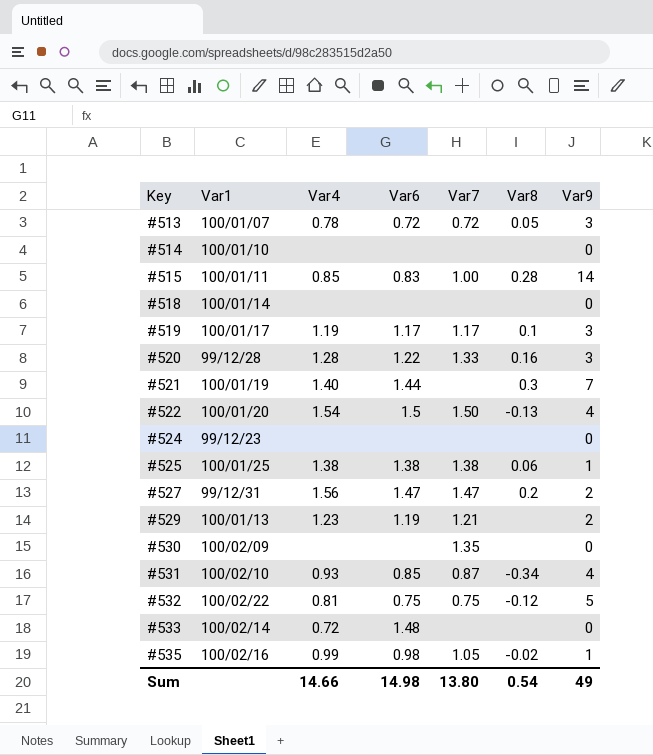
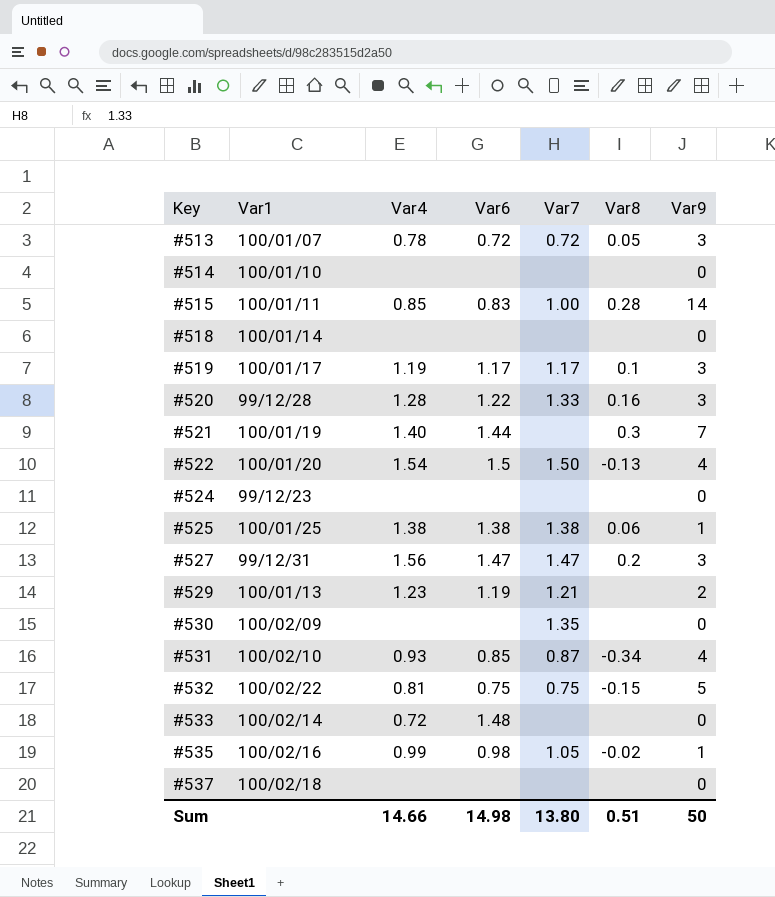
#527 | Var9: 2 -> 3
#532 | Var8: -0.12 -> -0.15
row #537: none -> 100/02/18 | none | none | none | none | 0
Sum | Var8: 0.54 -> 0.51
Sum | Var9: 49 -> 50

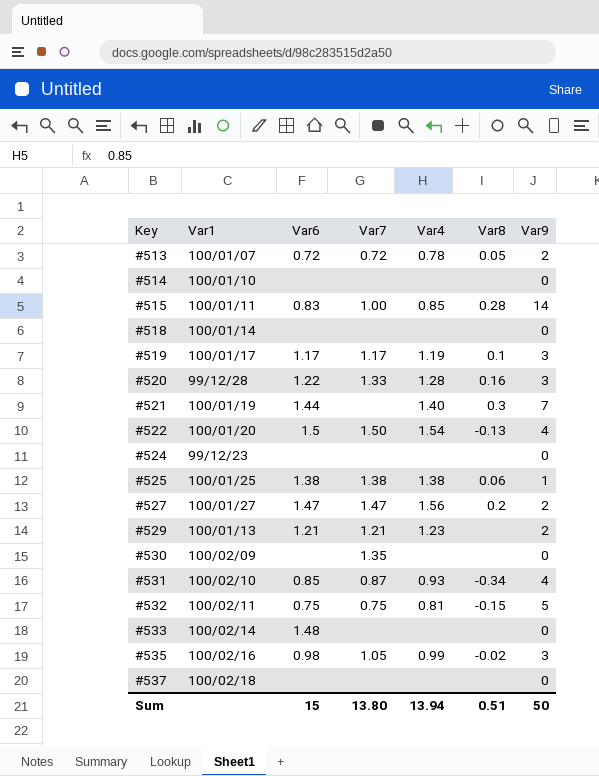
column Var4 | position: 3 -> 5
#513 | Var9: 3 -> 2
#527 | Var1: 99/12/31 -> 100/01/27
#527 | Var9: 3 -> 2
#529 | Var6: 1.19 -> 1.21
#532 | Var1: 100/02/22 -> 100/02/11
#533 | Var4: 0.72 -> none
#535 | Var9: 1 -> 3
Sum | Var6: 14.98 -> 15
Sum | Var4: 14.66 -> 13.94

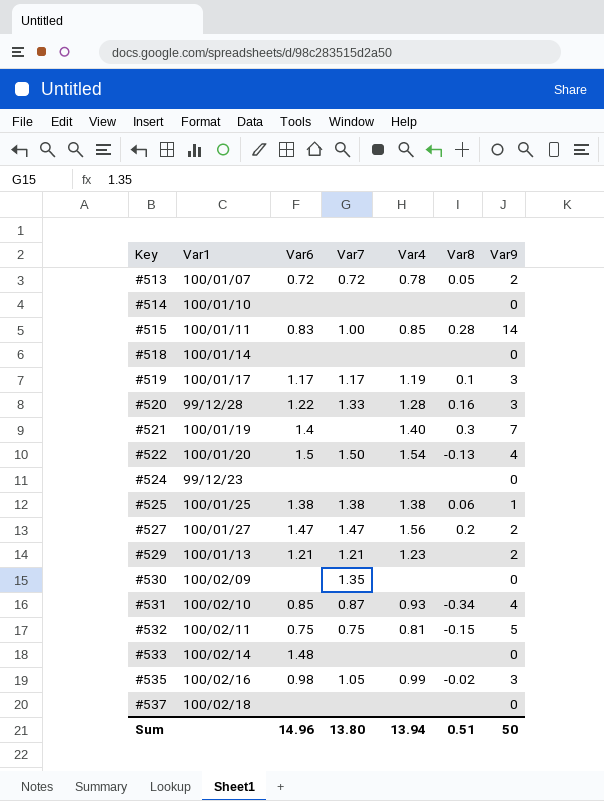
#521 | Var6: 1.44 -> 1.4
Sum | Var6: 15 -> 14.96

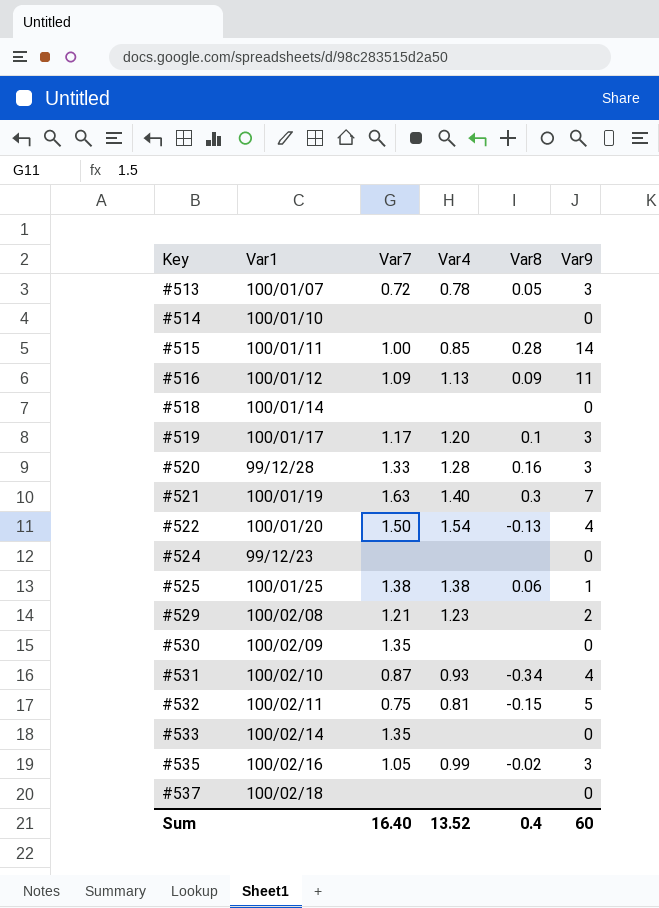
column Var6 | position: 3 -> none
row #527: 100/01/27 | 1.47 | 1.47 | 1.56 | 0.2 | 2 -> none
#513 | Var9: 2 -> 3
row #516: none -> 100/01/12 | 1.09 | 1.13 | 0.09 | 11
#519 | Var4: 1.19 -> 1.20
#521 | Var7: none -> 1.63
#529 | Var1: 100/01/13 -> 100/02/08
#533 | Var7: none -> 1.35
Sum | Var7: 13.80 -> 16.40
Sum | Var4: 13.94 -> 13.52
Sum | Var8: 0.51 -> 0.4
Sum | Var9: 50 -> 60

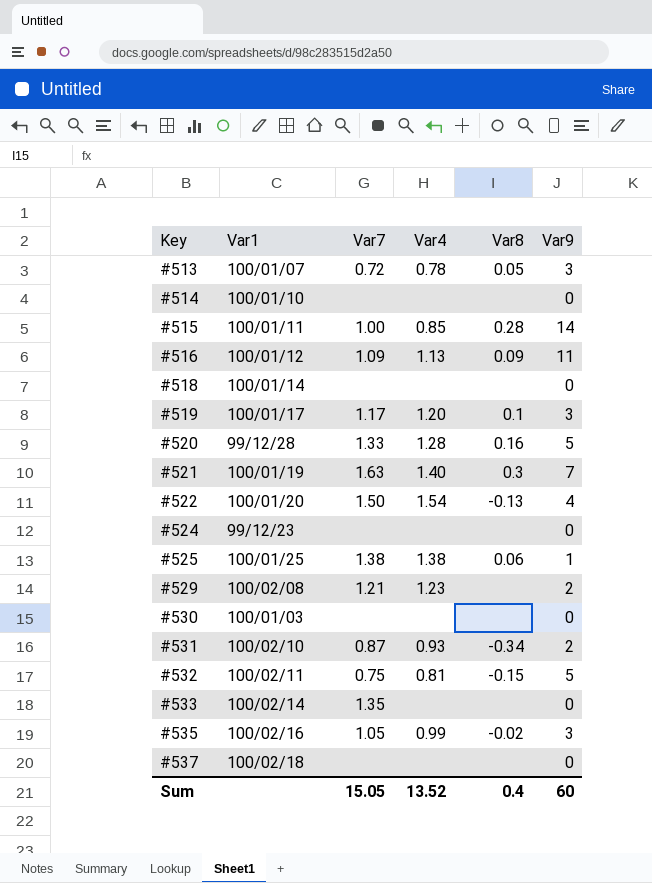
#520 | Var9: 3 -> 5
#530 | Var1: 100/02/09 -> 100/01/03
#530 | Var7: 1.35 -> none
#531 | Var9: 4 -> 2
Sum | Var7: 16.40 -> 15.05

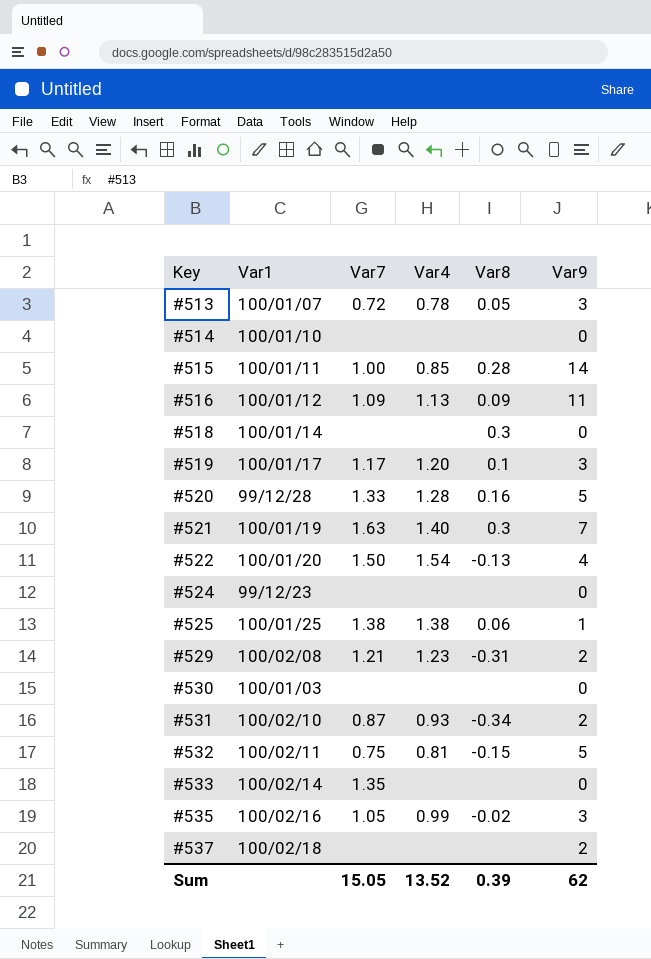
#518 | Var8: none -> 0.3
#529 | Var8: none -> -0.31
#537 | Var9: 0 -> 2
Sum | Var8: 0.4 -> 0.39
Sum | Var9: 60 -> 62

